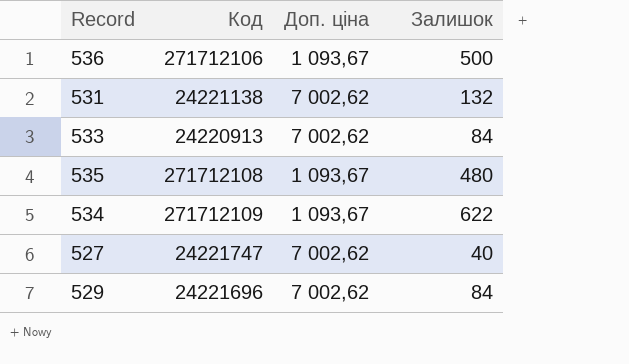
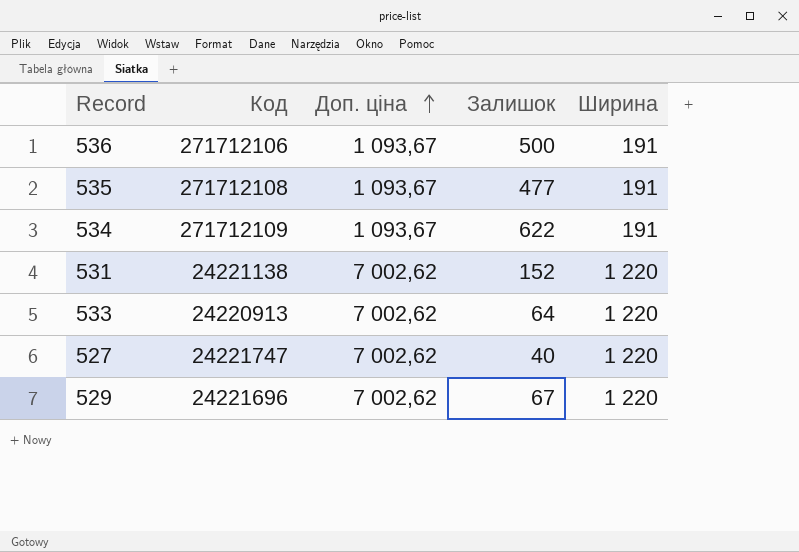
row order: none -> Доп. ціна ascending
column Ширина | position: none -> 5
535 | Залишок: 480 -> 477
531 | Залишок: 132 -> 152
533 | Залишок: 84 -> 64
529 | Залишок: 84 -> 67

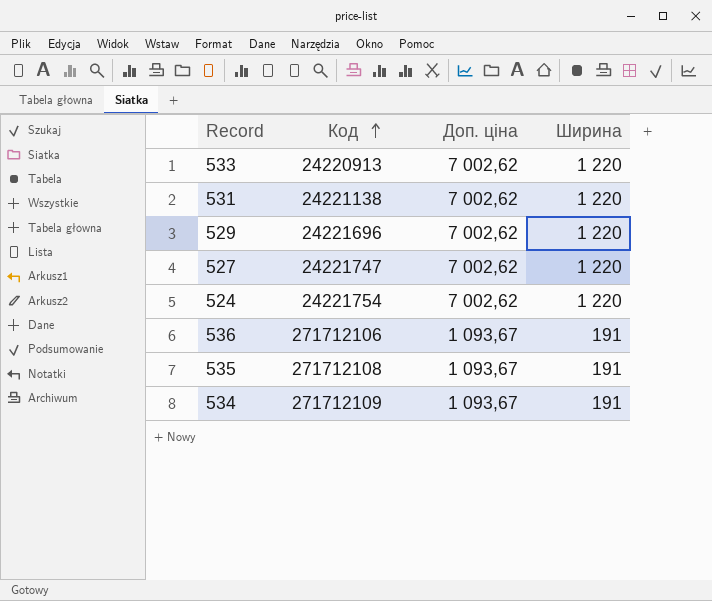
row order: Доп. ціна ascending -> Код ascending
column Залишок | position: 4 -> none
row 524: none -> 24221754 | 7 002,62 | 1 220

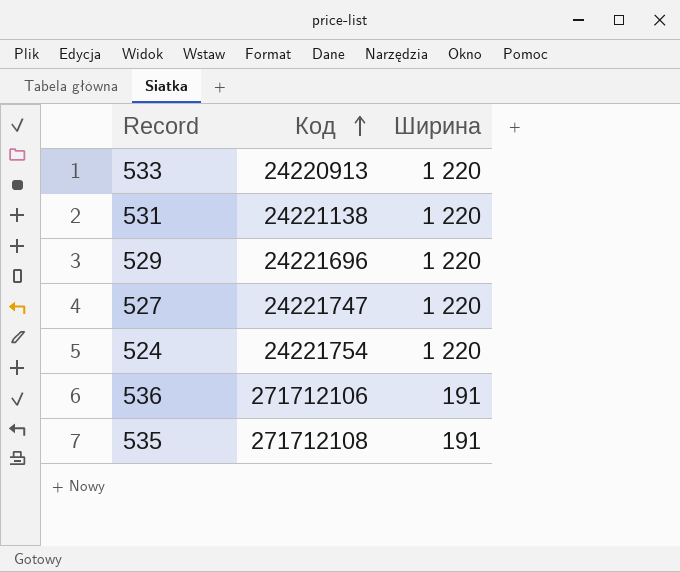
column Доп. ціна | position: 3 -> none
row 534: 271712109 | 1 093,67 | 191 -> none

